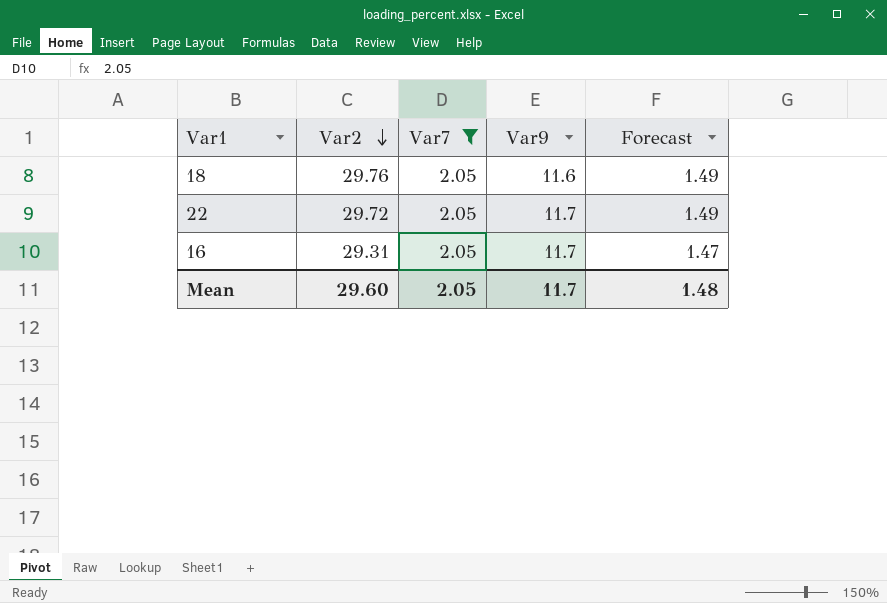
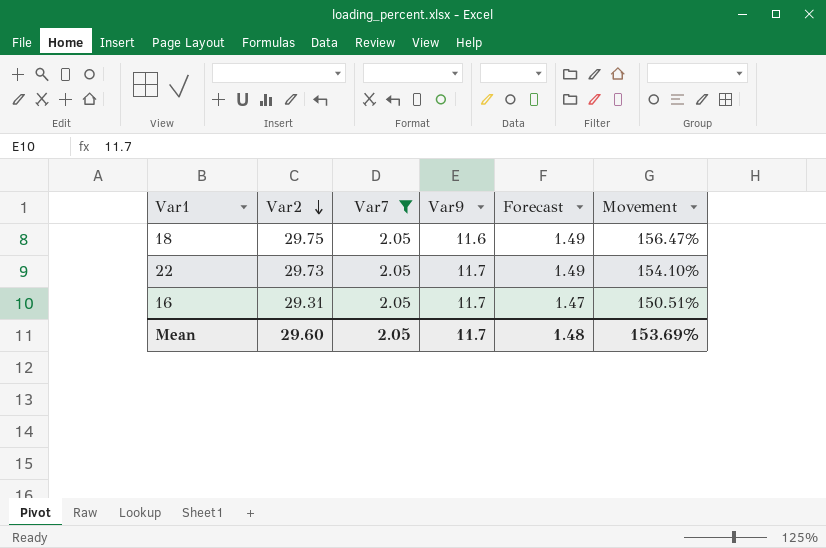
column Movement | formula: none -> ([Var2] - [Var9]) / [Var9]
18 | Var2: 29.76 -> 29.75
22 | Var2: 29.72 -> 29.73

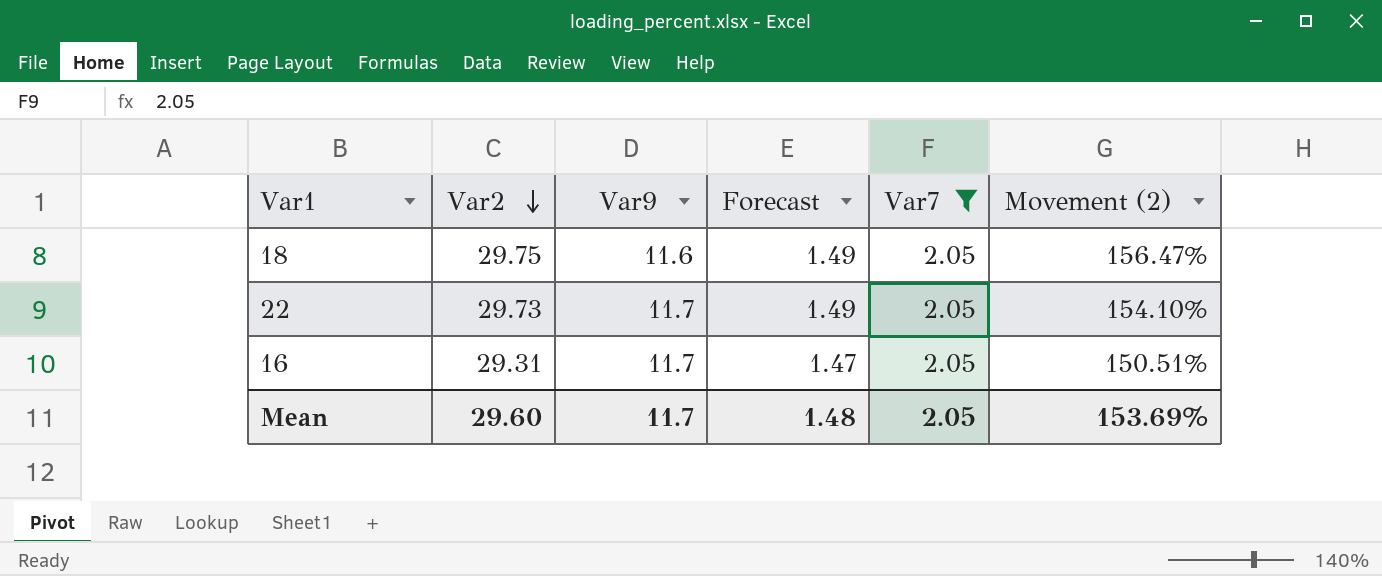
column Var7 | position: 3 -> 5
column name: Movement -> Movement (2)

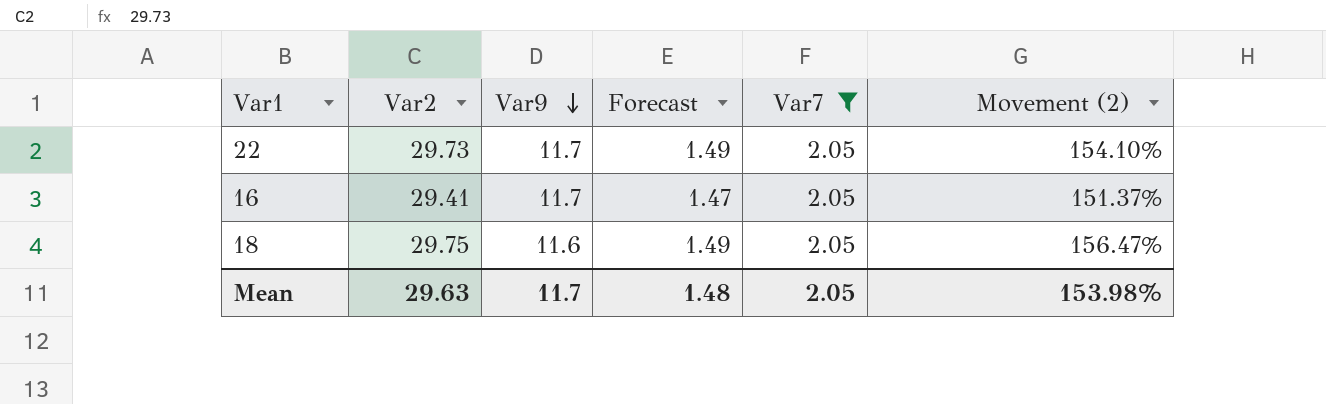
row order: Var2 descending -> Var9 descending
16 | Var2: 29.31 -> 29.41
16 | Movement (2): 150.51% -> 151.37%
Mean | Var2: 29.60 -> 29.63
Mean | Movement (2): 153.69% -> 153.98%

